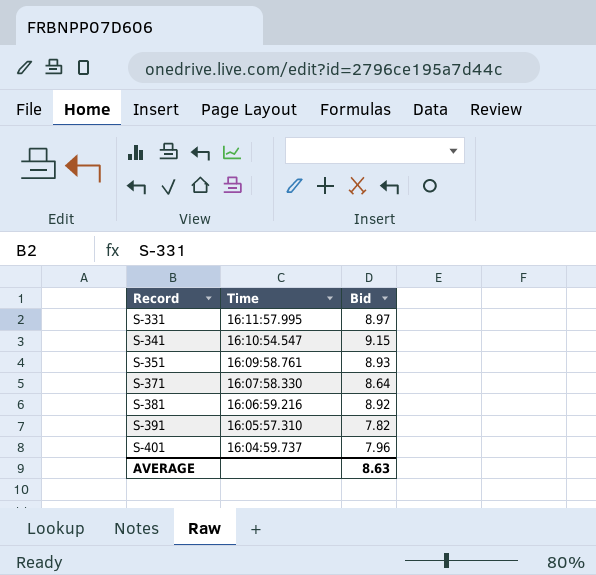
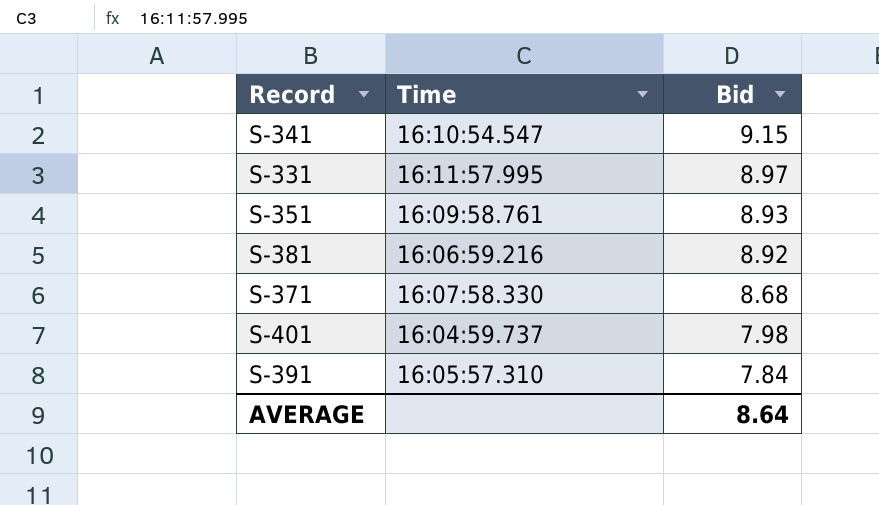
row order: Record ascending -> Bid descending
S-371 | Bid: 8.64 -> 8.68
S-401 | Bid: 7.96 -> 7.98
S-391 | Bid: 7.82 -> 7.84
AVERAGE | Bid: 8.63 -> 8.64

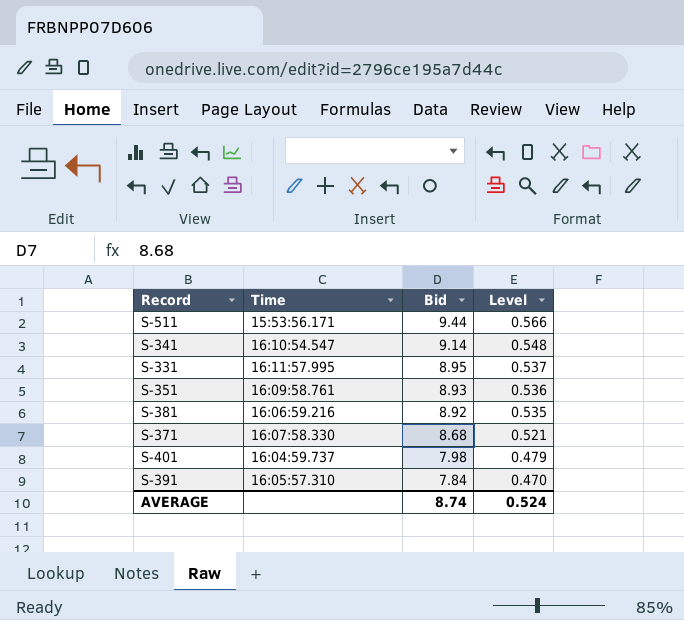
column Level | formula: none -> [Bid] * 0.06
row S-511: none -> 15:53:56.171 | 9.44 | 0.566
S-341 | Bid: 9.15 -> 9.14
S-331 | Bid: 8.97 -> 8.95
AVERAGE | Bid: 8.64 -> 8.74

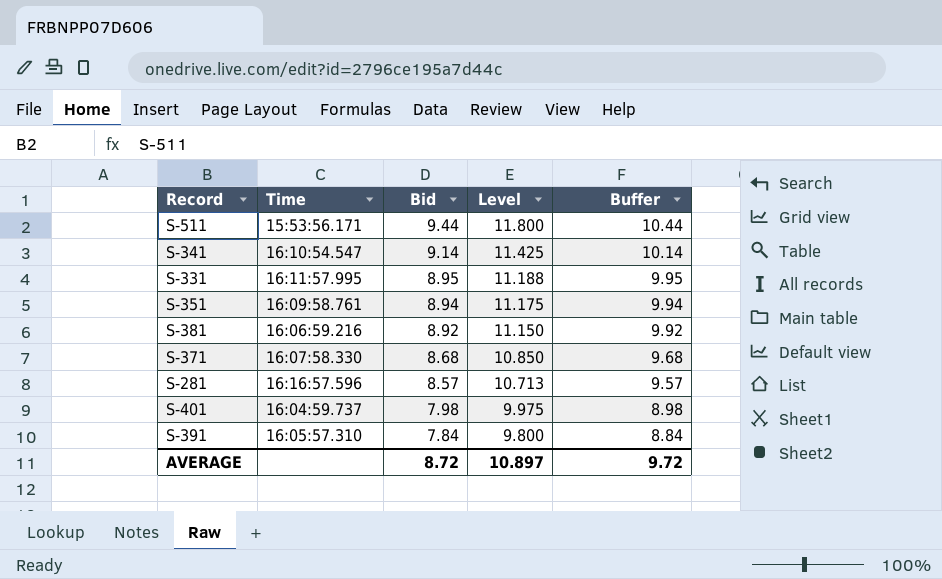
column Level | formula: [Bid] * 0.06 -> [Bid] * 1.25
column Buffer | formula: none -> [Bid] + 1
S-351 | Bid: 8.93 -> 8.94
row S-281: none -> 16:16:57.596 | 8.57 | 10.713 | 9.57
AVERAGE | Bid: 8.74 -> 8.72
AVERAGE | Level: 0.524 -> 10.897

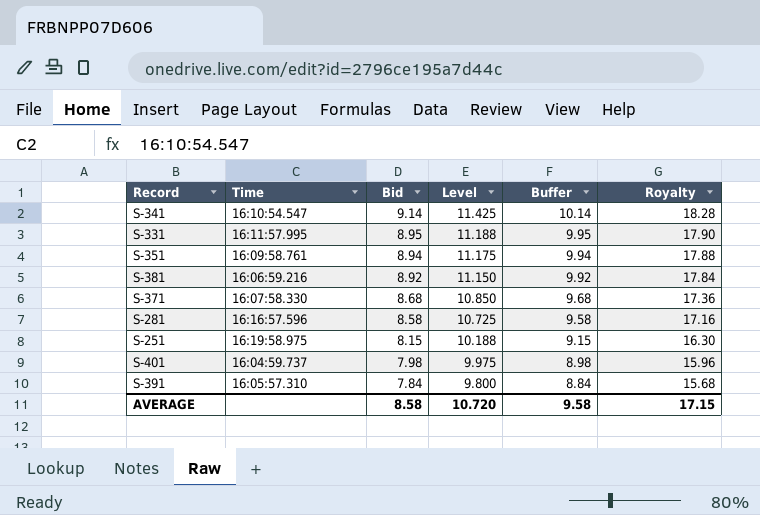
column Royalty | formula: none -> [Bid] * 2
row S-511: 15:53:56.171 | 9.44 | 11.800 | 10.44 -> none
S-281 | Bid: 8.57 -> 8.58
S-281 | Level: 10.713 -> 10.725
S-281 | Buffer: 9.57 -> 9.58
row S-251: none -> 16:19:58.975 | 8.15 | 10.188 | 9.15 | 16.30
AVERAGE | Bid: 8.72 -> 8.58
AVERAGE | Level: 10.897 -> 10.720
AVERAGE | Buffer: 9.72 -> 9.58

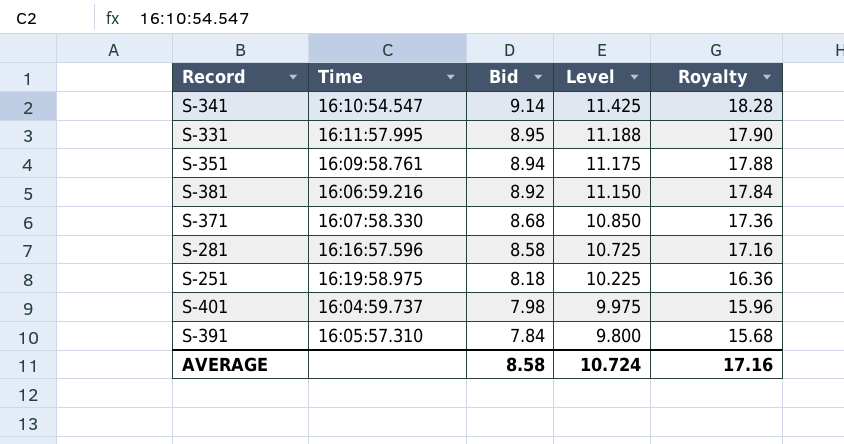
column Buffer | formula: [Bid] + 1 -> none
S-251 | Bid: 8.15 -> 8.18
S-251 | Level: 10.188 -> 10.225
S-251 | Royalty: 16.30 -> 16.36
AVERAGE | Level: 10.720 -> 10.724
AVERAGE | Royalty: 17.15 -> 17.16

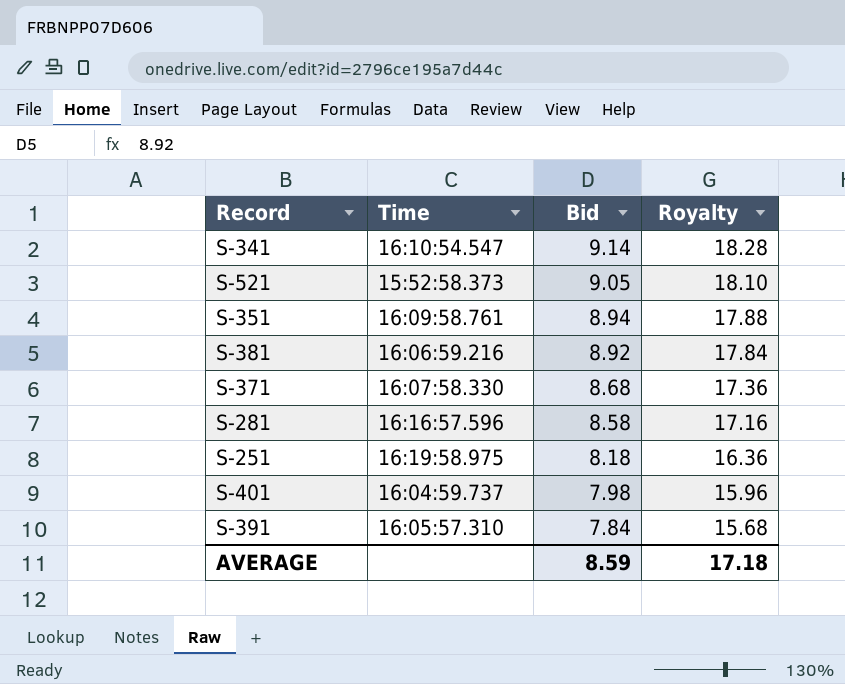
column Level | formula: [Bid] * 1.25 -> none
row S-331: 16:11:57.995 | 8.95 | 11.188 | 17.90 -> none
row S-521: none -> 15:52:58.373 | 9.05 | 18.10
AVERAGE | Bid: 8.58 -> 8.59
AVERAGE | Royalty: 17.16 -> 17.18

